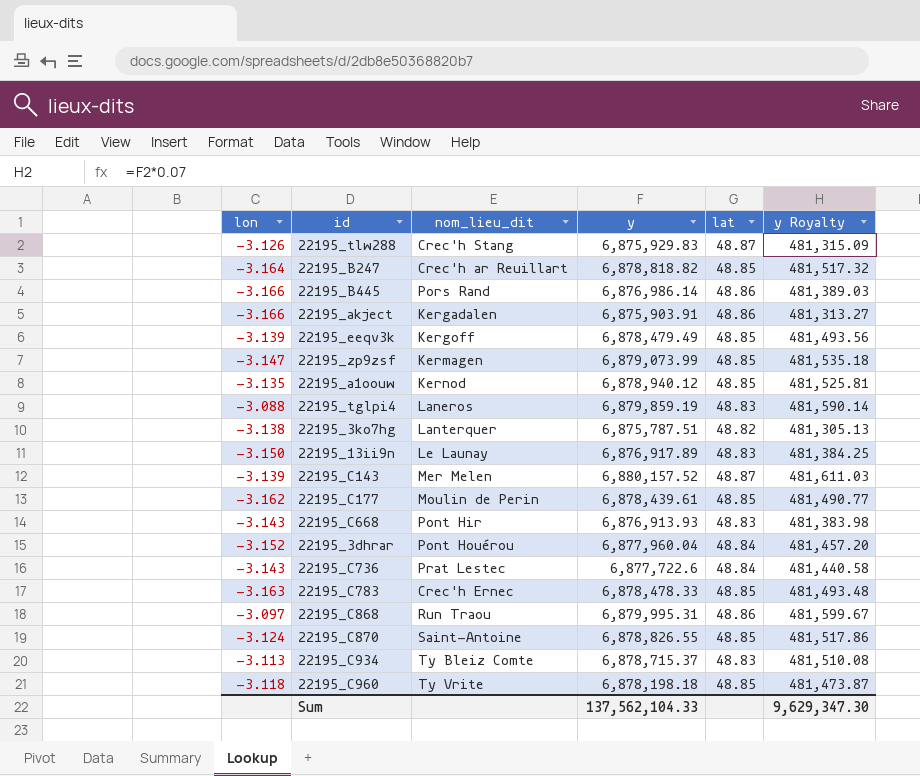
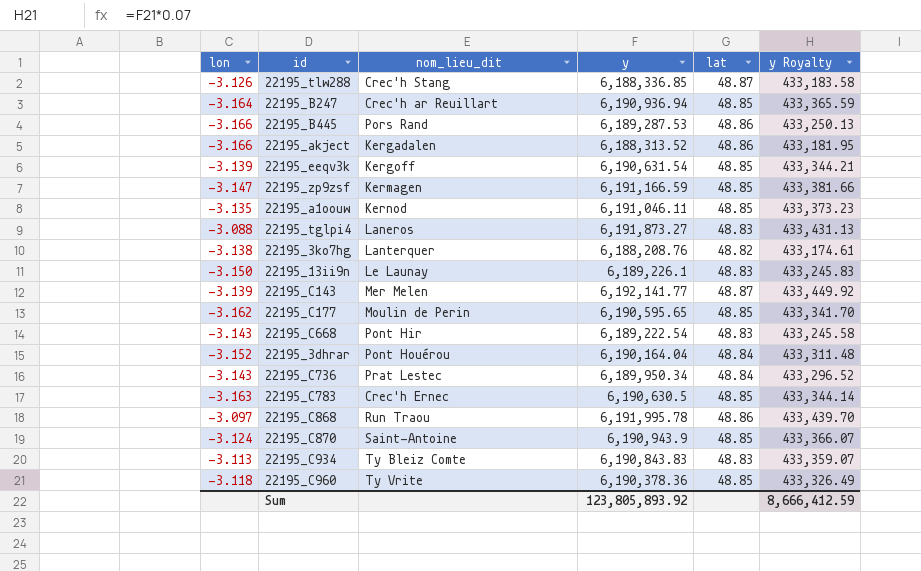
22195_tlw288 | y: 6,875,929.83 -> 6,188,336.85
22195_tlw288 | y Royalty: 481,315.09 -> 433,183.58
22195_B247 | y: 6,878,818.82 -> 6,190,936.94
22195_B247 | y Royalty: 481,517.32 -> 433,365.59
22195_B445 | y: 6,876,986.14 -> 6,189,287.53
22195_B445 | y Royalty: 481,389.03 -> 433,250.13
22195_akject | y: 6,875,903.91 -> 6,188,313.52
22195_akject | y Royalty: 481,313.27 -> 433,181.95
22195_eeqv3k | y: 6,878,479.49 -> 6,190,631.54
22195_eeqv3k | y Royalty: 481,493.56 -> 433,344.21
22195_zp9zsf | y: 6,879,073.99 -> 6,191,166.59
22195_zp9zsf | y Royalty: 481,535.18 -> 433,381.66
22195_a1oouw | y: 6,878,940.12 -> 6,191,046.11
22195_a1oouw | y Royalty: 481,525.81 -> 433,373.23
22195_tglpi4 | y: 6,879,859.19 -> 6,191,873.27
22195_tglpi4 | y Royalty: 481,590.14 -> 433,431.13
22195_3ko7hg | y: 6,875,787.51 -> 6,188,208.76
22195_3ko7hg | y Royalty: 481,305.13 -> 433,174.61
22195_13ii9n | y: 6,876,917.89 -> 6,189,226.1
22195_13ii9n | y Royalty: 481,384.25 -> 433,245.83
22195_C143 | y: 6,880,157.52 -> 6,192,141.77
22195_C143 | y Royalty: 481,611.03 -> 433,449.92
22195_C177 | y: 6,878,439.61 -> 6,190,595.65
22195_C177 | y Royalty: 481,490.77 -> 433,341.70
22195_C668 | y: 6,876,913.93 -> 6,189,222.54
22195_C668 | y Royalty: 481,383.98 -> 433,245.58
22195_3dhrar | y: 6,877,960.04 -> 6,190,164.04
22195_3dhrar | y Royalty: 481,457.20 -> 433,311.48
22195_C736 | y: 6,877,722.6 -> 6,189,950.34
22195_C736 | y Royalty: 481,440.58 -> 433,296.52
22195_C783 | y: 6,878,478.33 -> 6,190,630.5
22195_C783 | y Royalty: 481,493.48 -> 433,344.14
22195_C868 | y: 6,879,995.31 -> 6,191,995.78
22195_C868 | y Royalty: 481,599.67 -> 433,439.70
22195_C870 | y: 6,878,826.55 -> 6,190,943.9
22195_C870 | y Royalty: 481,517.86 -> 433,366.07
22195_C934 | y: 6,878,715.37 -> 6,190,843.83
22195_C934 | y Royalty: 481,510.08 -> 433,359.07
22195_C960 | y: 6,878,198.18 -> 6,190,378.36
22195_C960 | y Royalty: 481,473.87 -> 433,326.49
Sum | y: 137,562,104.33 -> 123,805,893.92
Sum | y Royalty: 9,629,347.30 -> 8,666,412.59

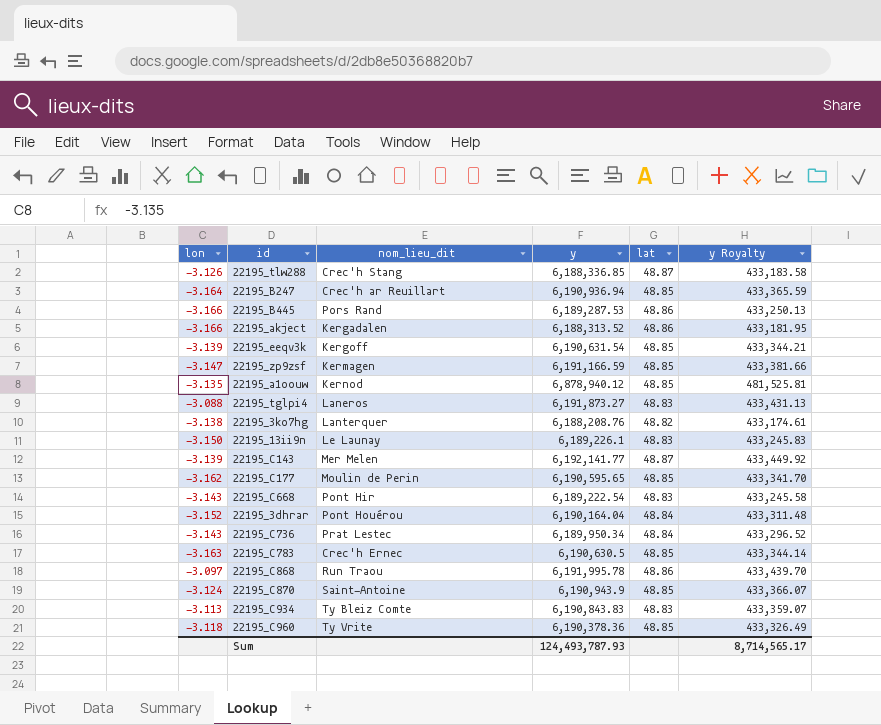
22195_a1oouw | y: 6,191,046.11 -> 6,878,940.12
22195_a1oouw | y Royalty: 433,373.23 -> 481,525.81
Sum | y: 123,805,893.92 -> 124,493,787.93
Sum | y Royalty: 8,666,412.59 -> 8,714,565.17

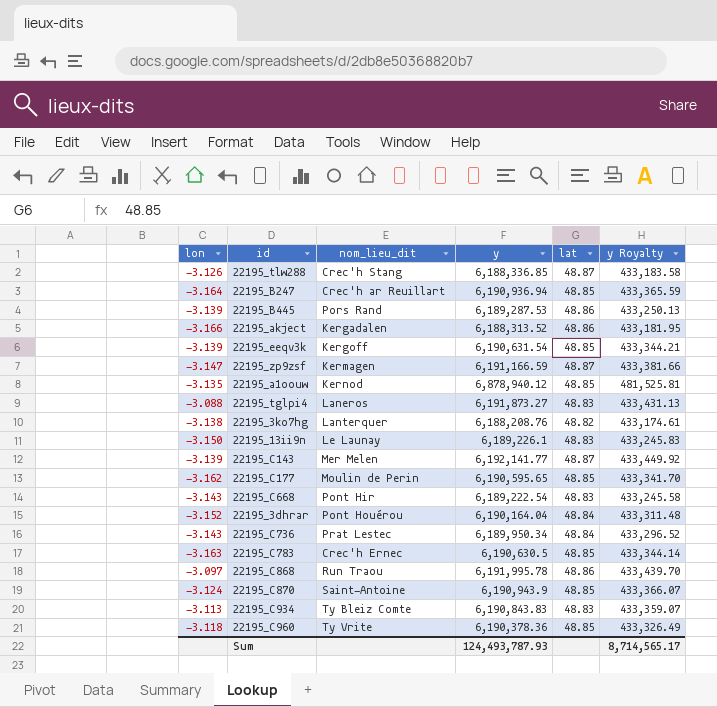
22195_B445 | lon: -3.166 -> -3.139
22195_zp9zsf | lat: 48.85 -> 48.87

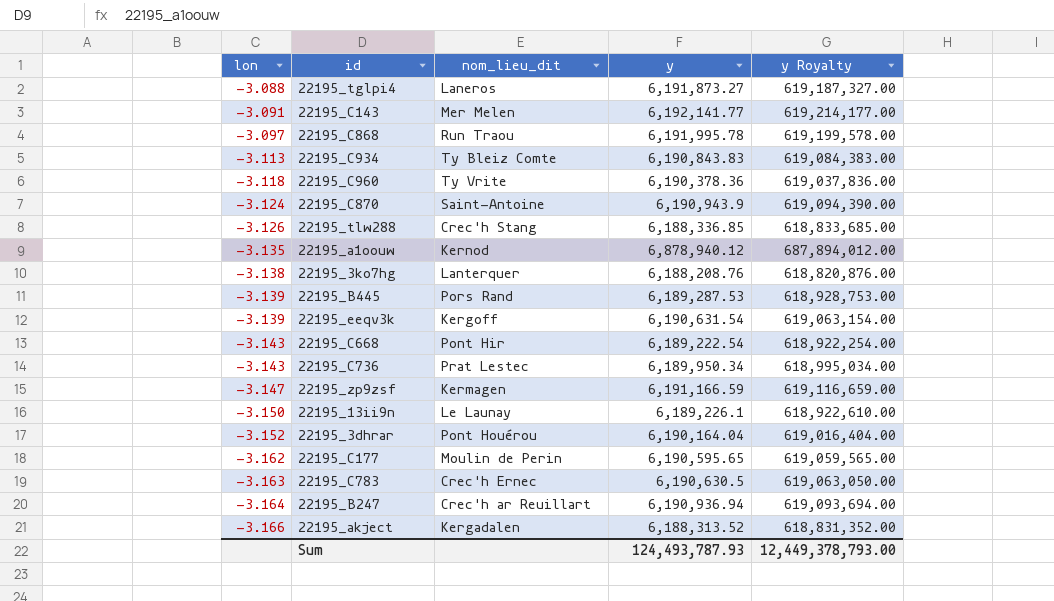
row order: none -> lon descending
column lat | position: 5 -> none
column y Royalty | formula: [y] * 0.07 -> [y] * 100
22195_C143 | lon: -3.139 -> -3.091
Sum | y Royalty: 8,714,565.17 -> 12,449,378,793.00

